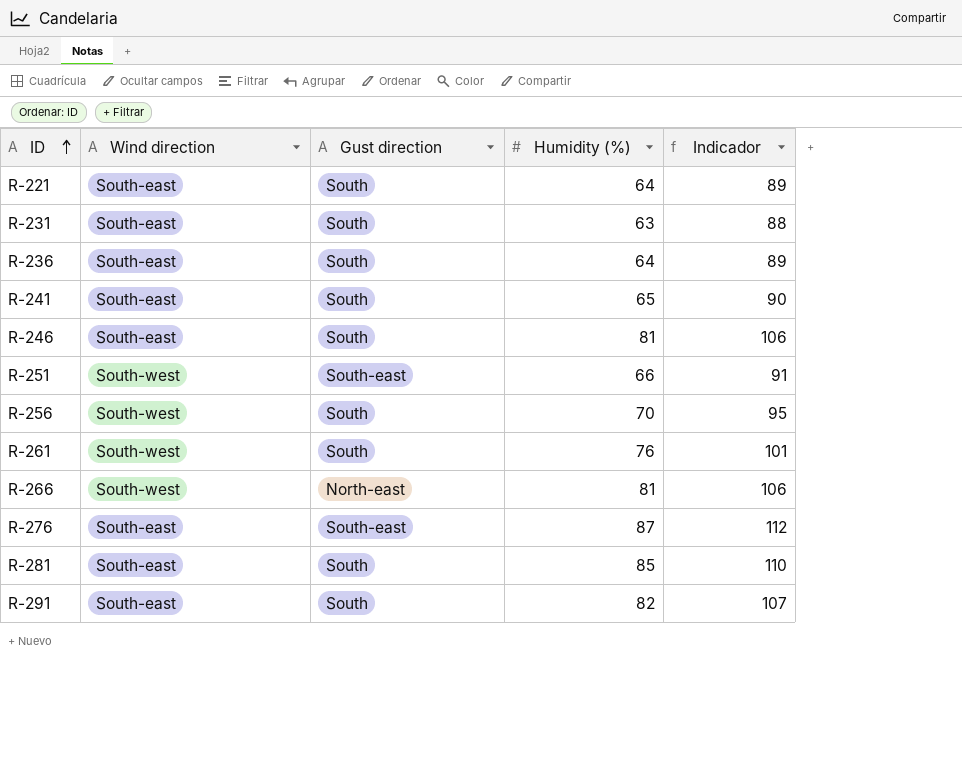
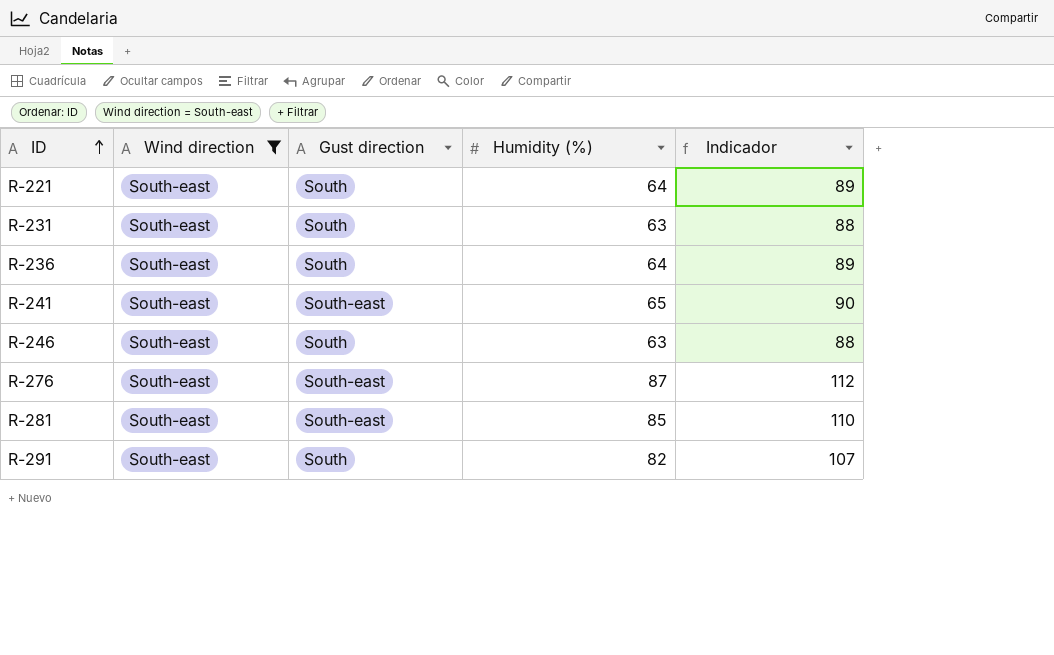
filter: none -> Wind direction = South-east
R-241 | Gust direction: South -> South-east
R-246 | Humidity (%): 81 -> 63
R-246 | Indicador: 106 -> 88
R-281 | Gust direction: South -> South-east

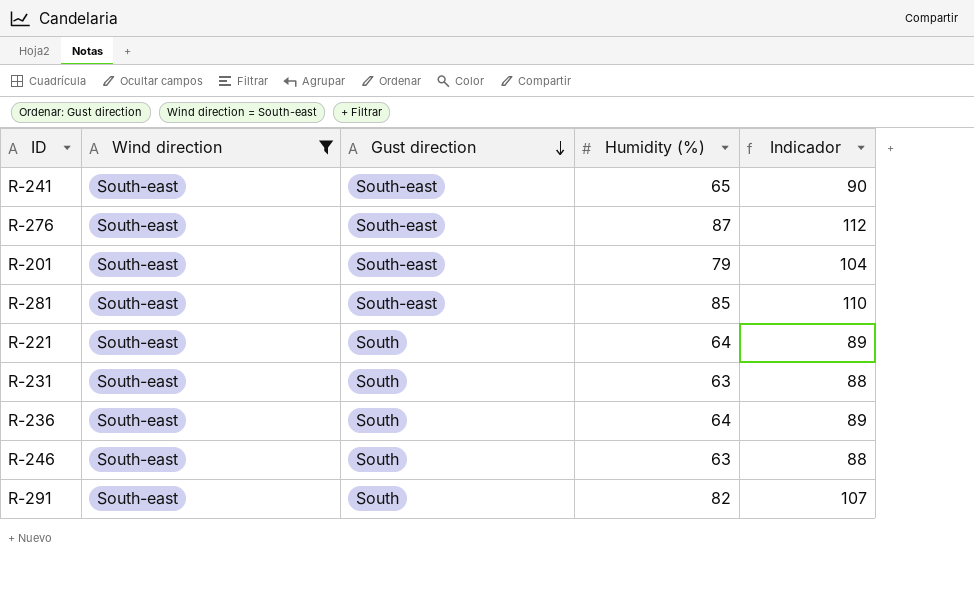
row order: ID ascending -> Gust direction descending
row R-201: none -> South-east | South-east | 79 | 104

